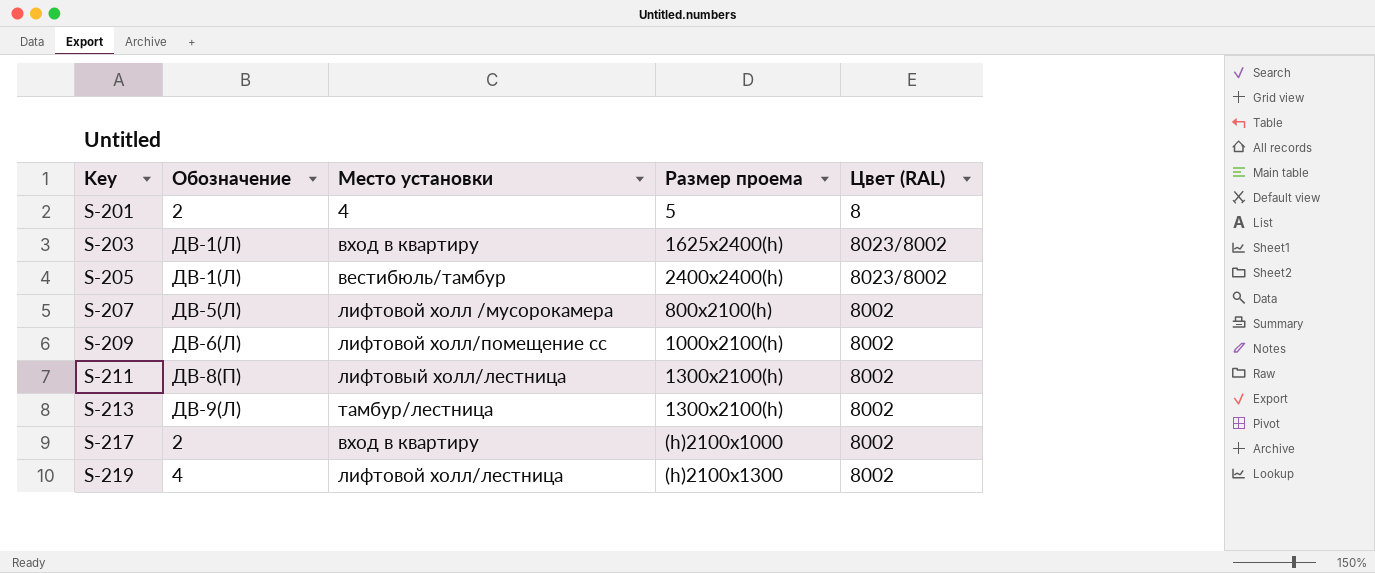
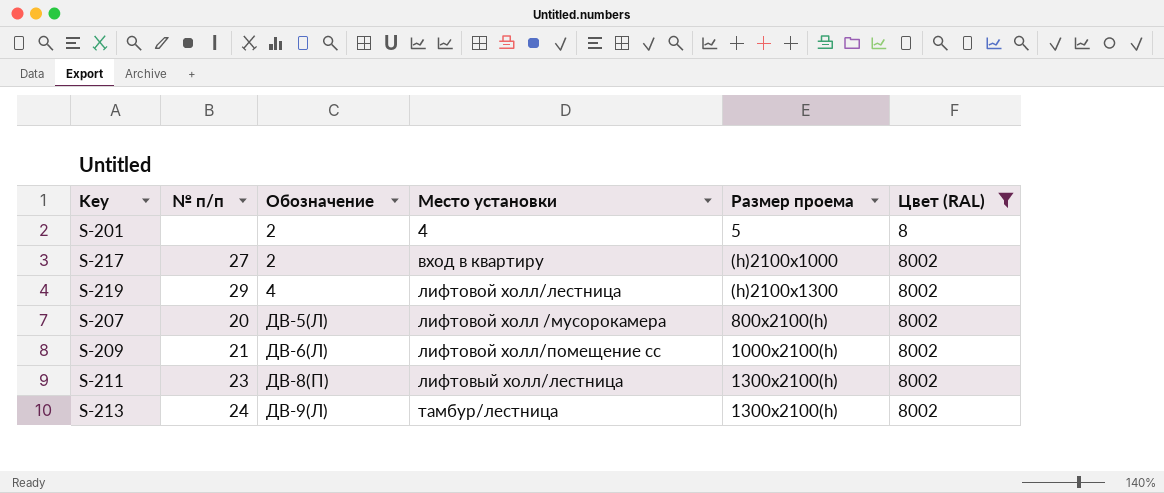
filter: none -> Цвет (RAL) != 8023/8002
row order: Key ascending -> Обозначение ascending
column № п/п | position: none -> 2

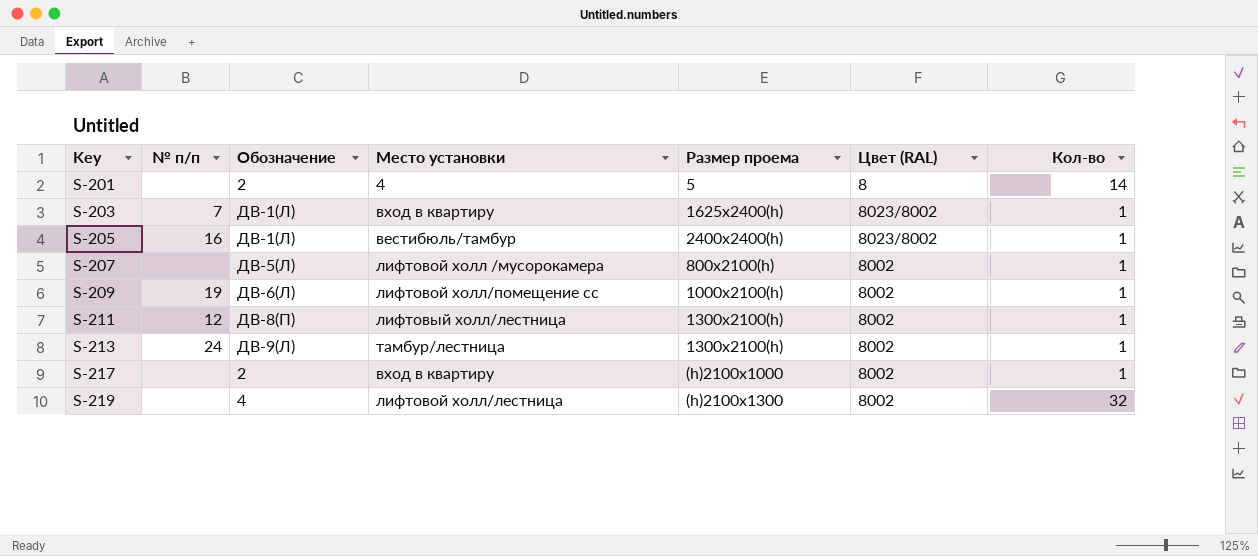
filter: Цвет (RAL) != 8023/8002 -> none
row order: Обозначение ascending -> Key ascending
column Кол-во | position: none -> 7
S-207 | № п/п: 20 -> none
S-209 | № п/п: 21 -> 19
S-211 | № п/п: 23 -> 12
S-217 | № п/п: 27 -> none
S-219 | № п/п: 29 -> none

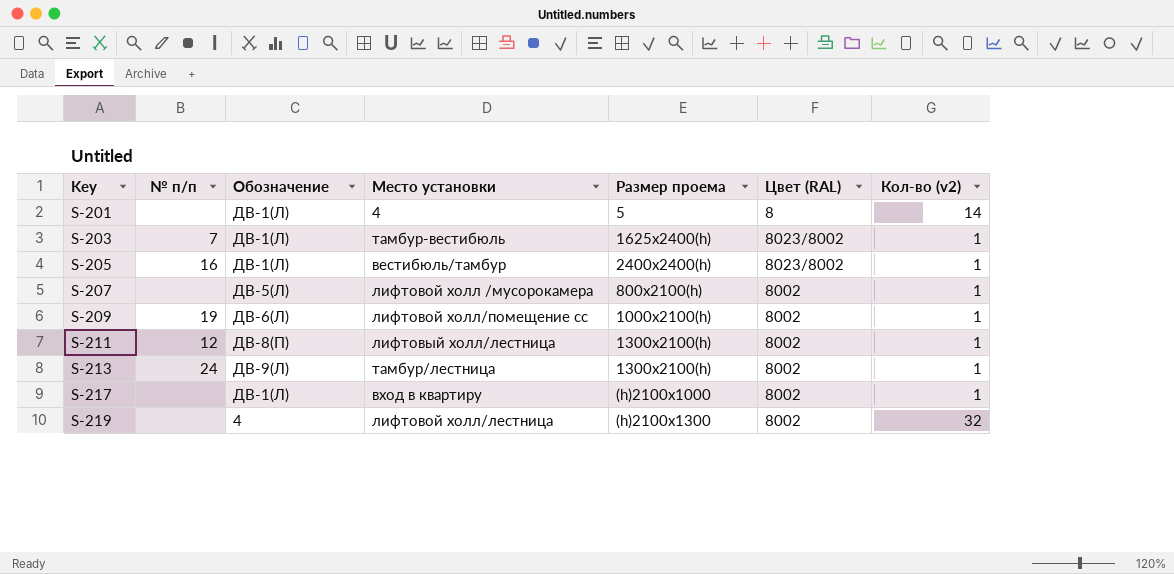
column name: Кол-во -> Кол-во (v2)
S-201 | Обозначение: 2 -> ДВ-1(Л)
S-203 | Место установки: вход в квартиру -> тамбур-вестибюль
S-217 | Обозначение: 2 -> ДВ-1(Л)

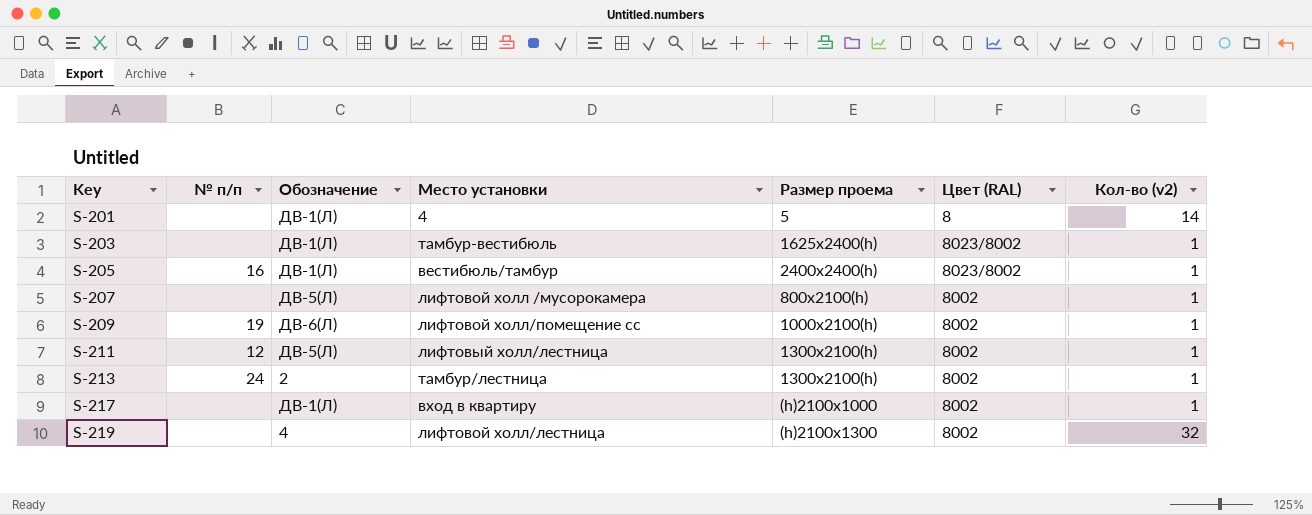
S-203 | № п/п: 7 -> none
S-211 | Обозначение: ДВ-8(П) -> ДВ-5(Л)
S-213 | Обозначение: ДВ-9(Л) -> 2

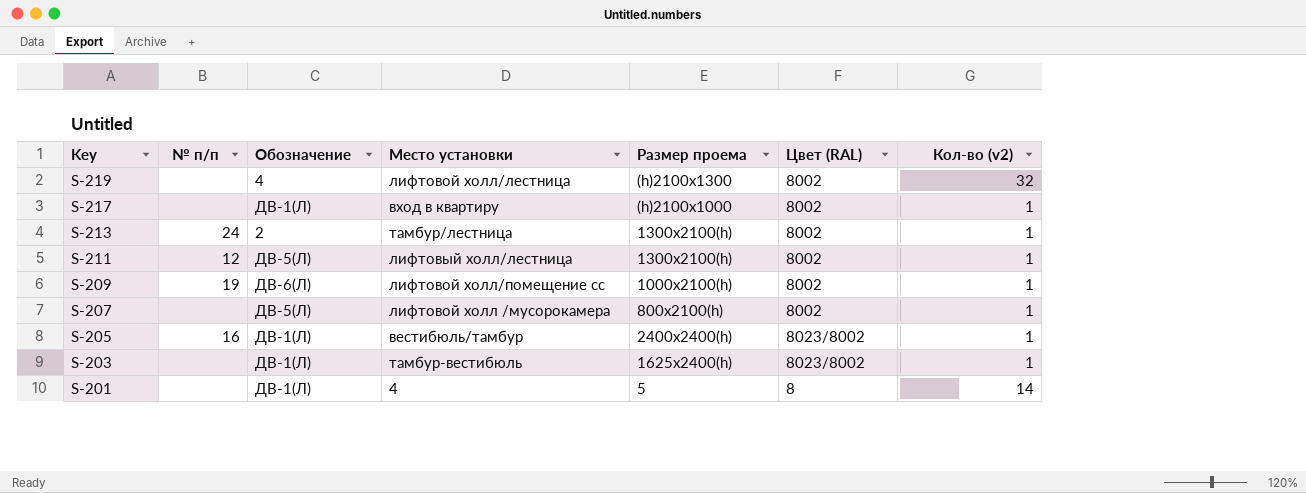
row order: Key ascending -> Key descending

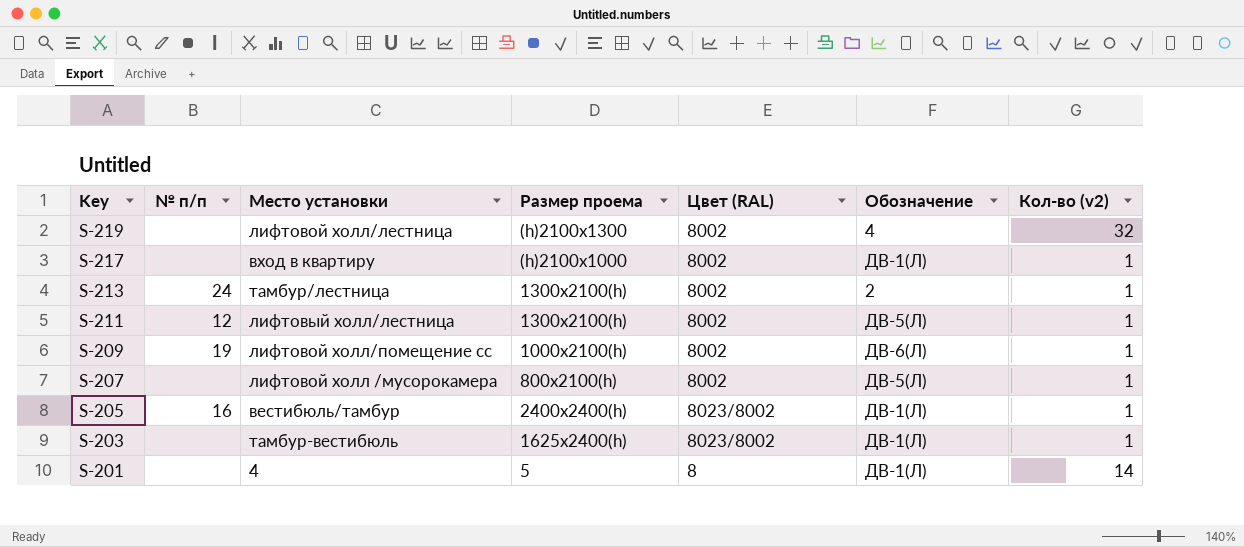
column Обозначение | position: 3 -> 6

